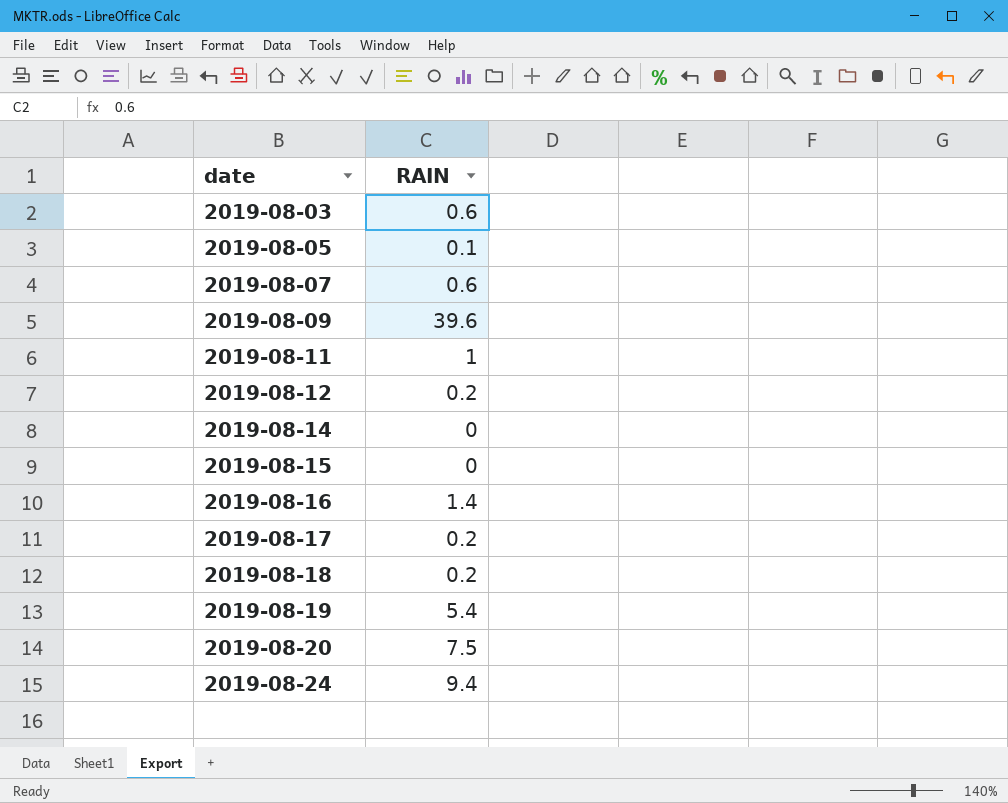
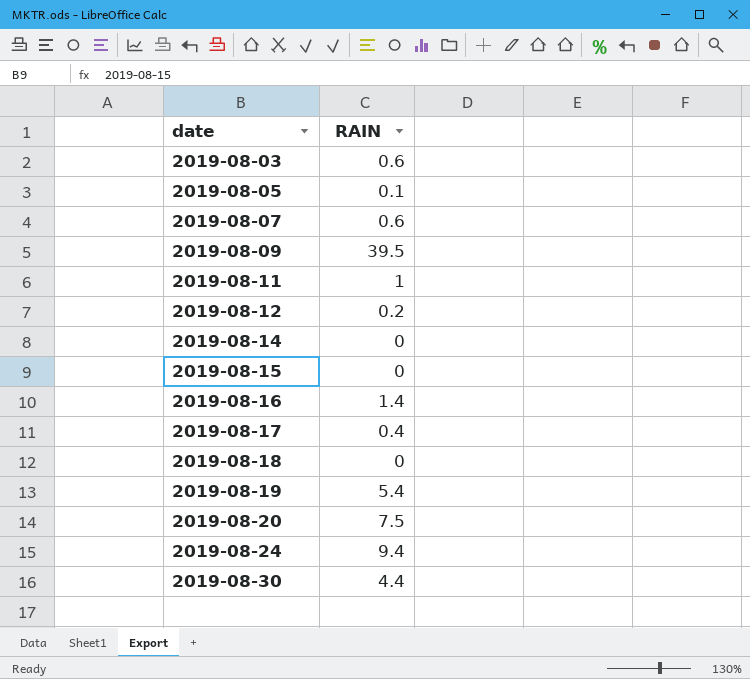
2019-08-09 | RAIN: 39.6 -> 39.5
2019-08-17 | RAIN: 0.2 -> 0.4
2019-08-18 | RAIN: 0.2 -> 0
row 2019-08-30: none -> 4.4

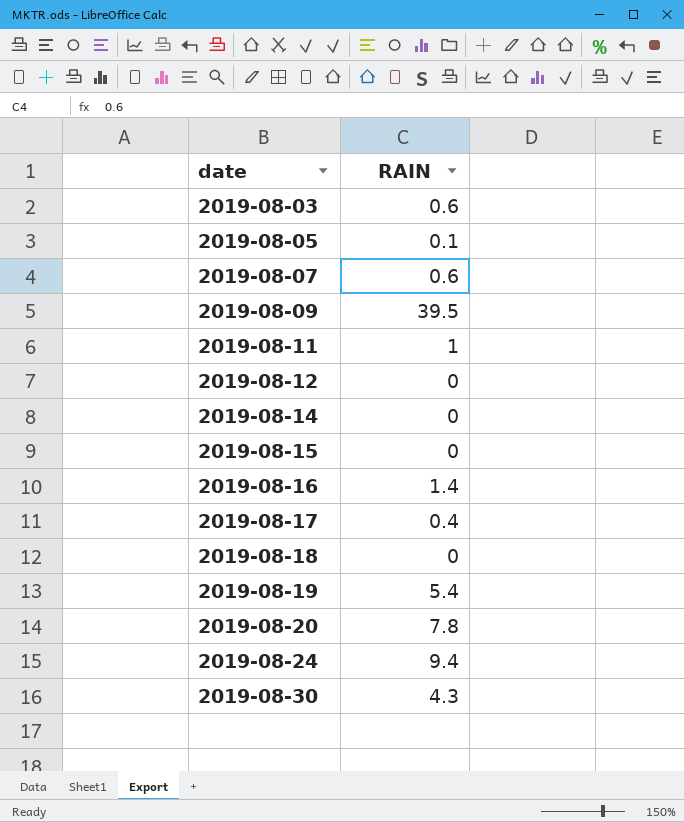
2019-08-12 | RAIN: 0.2 -> 0
2019-08-20 | RAIN: 7.5 -> 7.8
2019-08-30 | RAIN: 4.4 -> 4.3

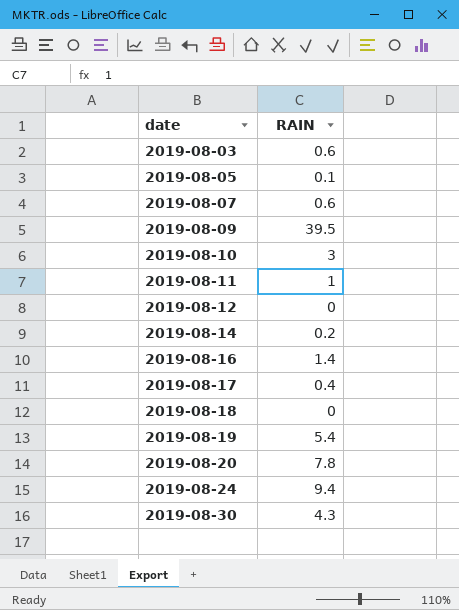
row 2019-08-15: 0 -> none
row 2019-08-10: none -> 3
2019-08-14 | RAIN: 0 -> 0.2

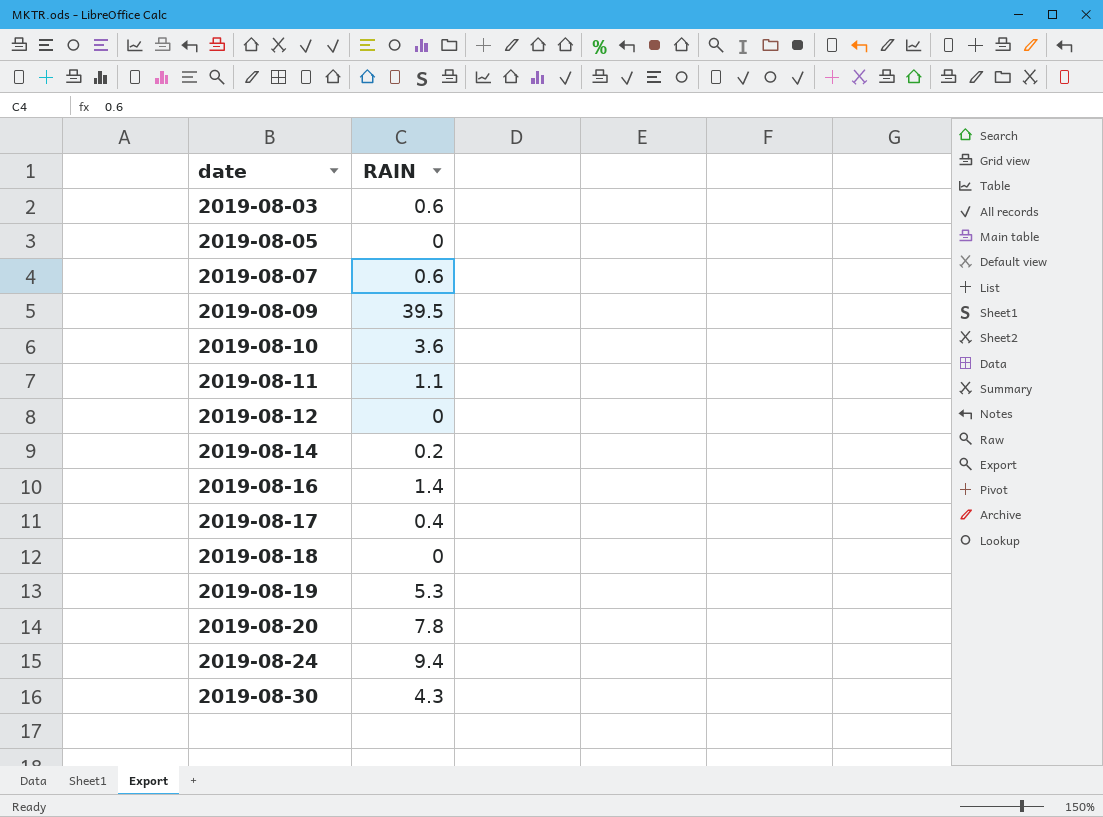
2019-08-05 | RAIN: 0.1 -> 0
2019-08-10 | RAIN: 3 -> 3.6
2019-08-11 | RAIN: 1 -> 1.1
2019-08-19 | RAIN: 5.4 -> 5.3

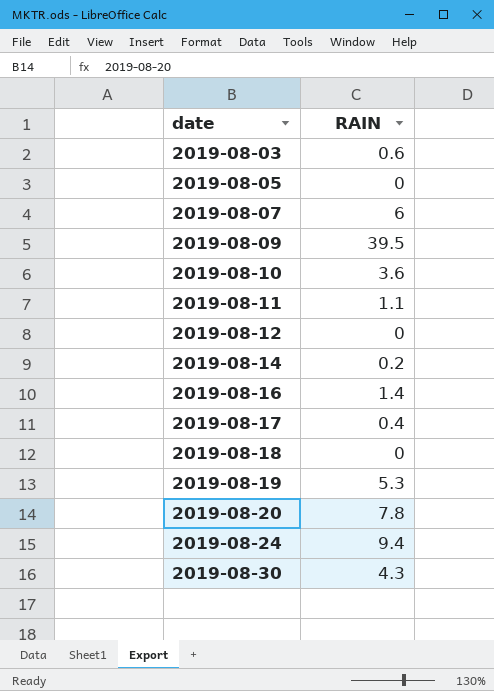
2019-08-07 | RAIN: 0.6 -> 6

